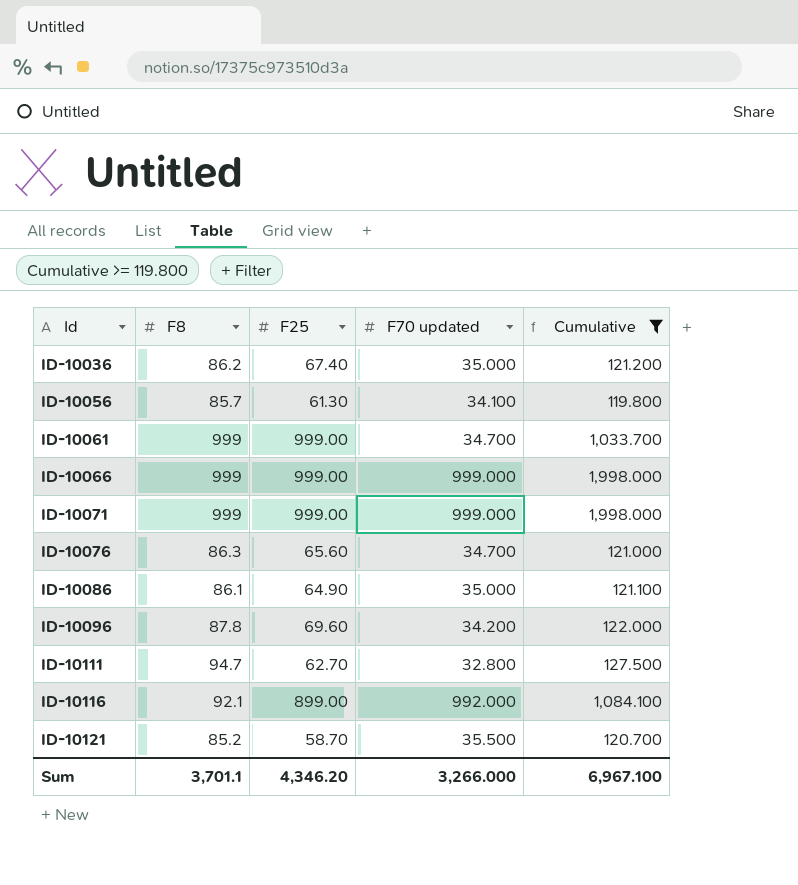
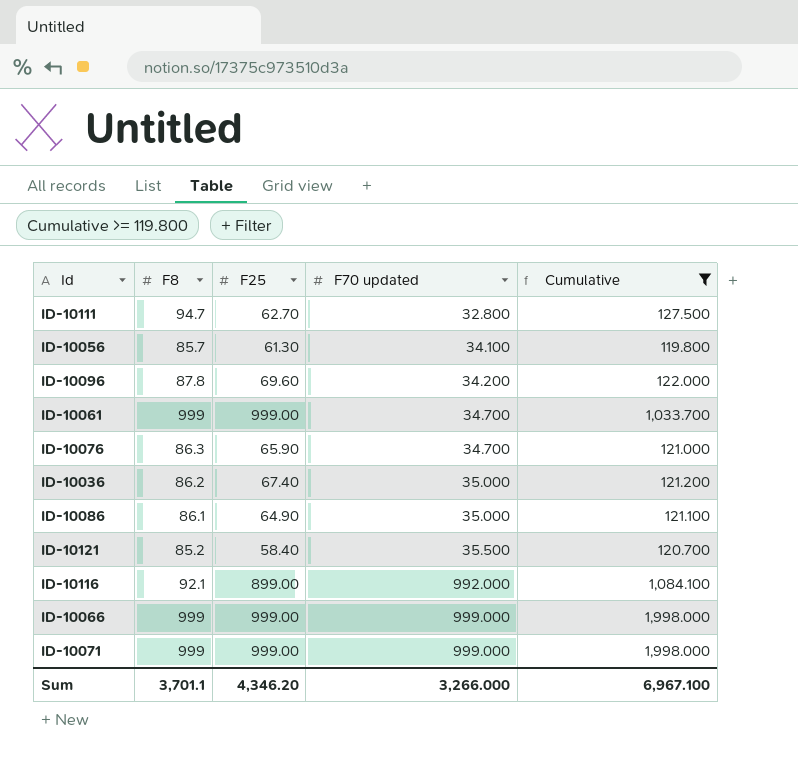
row order: Id ascending -> F70 updated ascending
ID-10076 | F25: 65.60 -> 65.90
ID-10121 | F25: 58.70 -> 58.40

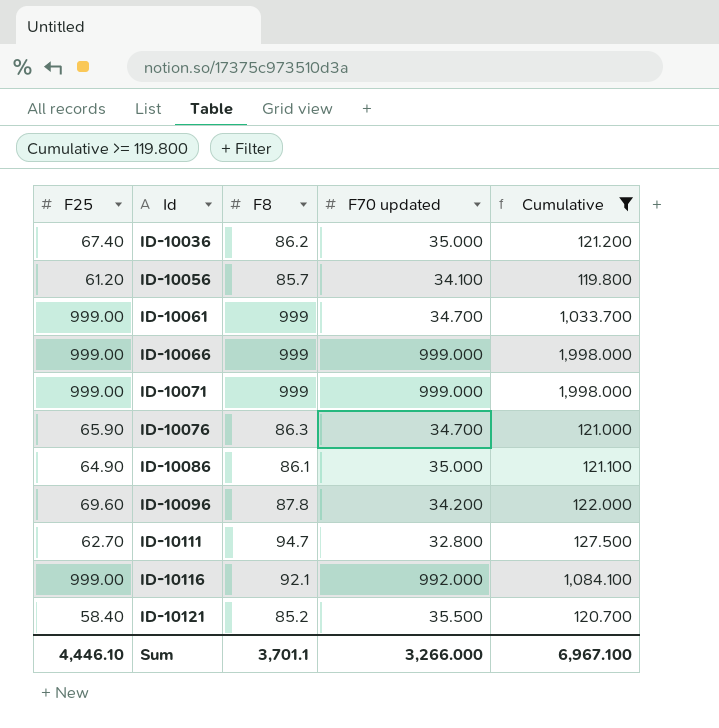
row order: F70 updated ascending -> Id ascending
column F25 | position: 3 -> 1
ID-10056 | F25: 61.30 -> 61.20
ID-10116 | F25: 899.00 -> 999.00
Sum | F25: 4,346.20 -> 4,446.10

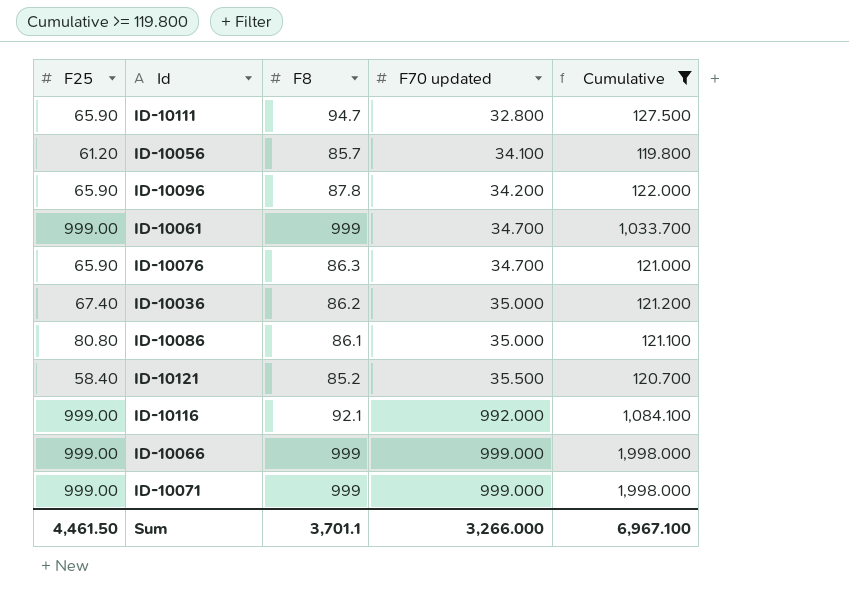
row order: Id ascending -> F70 updated ascending
ID-10111 | F25: 62.70 -> 65.90
ID-10096 | F25: 69.60 -> 65.90
ID-10086 | F25: 64.90 -> 80.80
Sum | F25: 4,446.10 -> 4,461.50

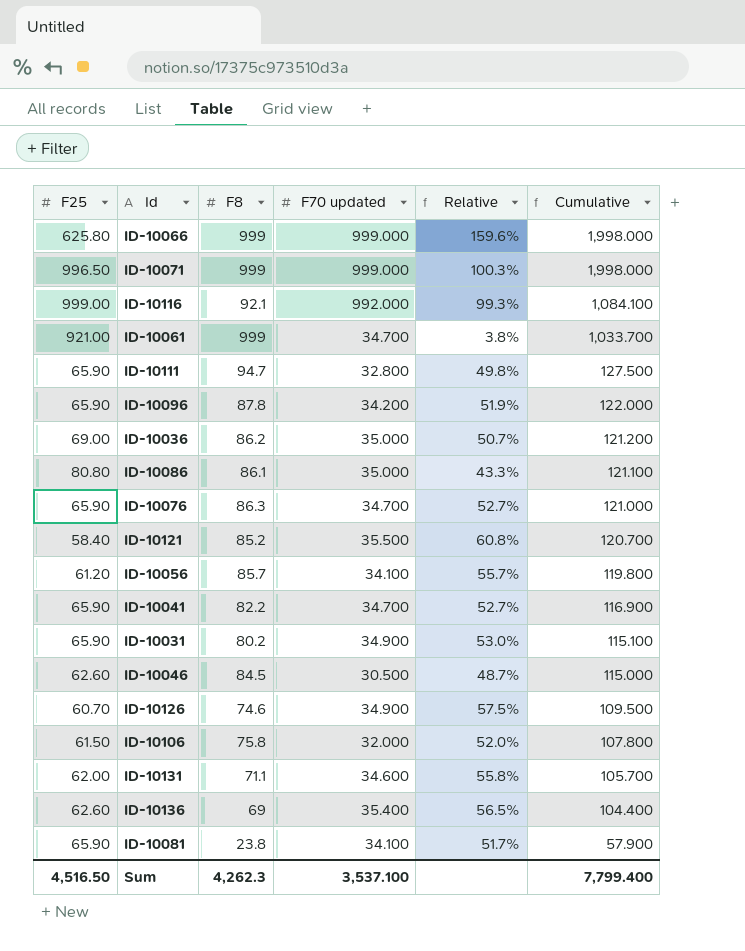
filter: Cumulative >= 119.800 -> none
row order: F70 updated ascending -> Cumulative descending
column Relative | formula: none -> [F70 updated] / [F25]
ID-10066 | F25: 999.00 -> 625.80
ID-10071 | F25: 999.00 -> 996.50
ID-10061 | F25: 999.00 -> 921.00
ID-10036 | F25: 67.40 -> 69.00
Sum | F25: 4,461.50 -> 4,516.50
Sum | F8: 3,701.1 -> 4,262.3
Sum | F70 updated: 3,266.000 -> 3,537.100
Sum | Cumulative: 6,967.100 -> 7,799.400

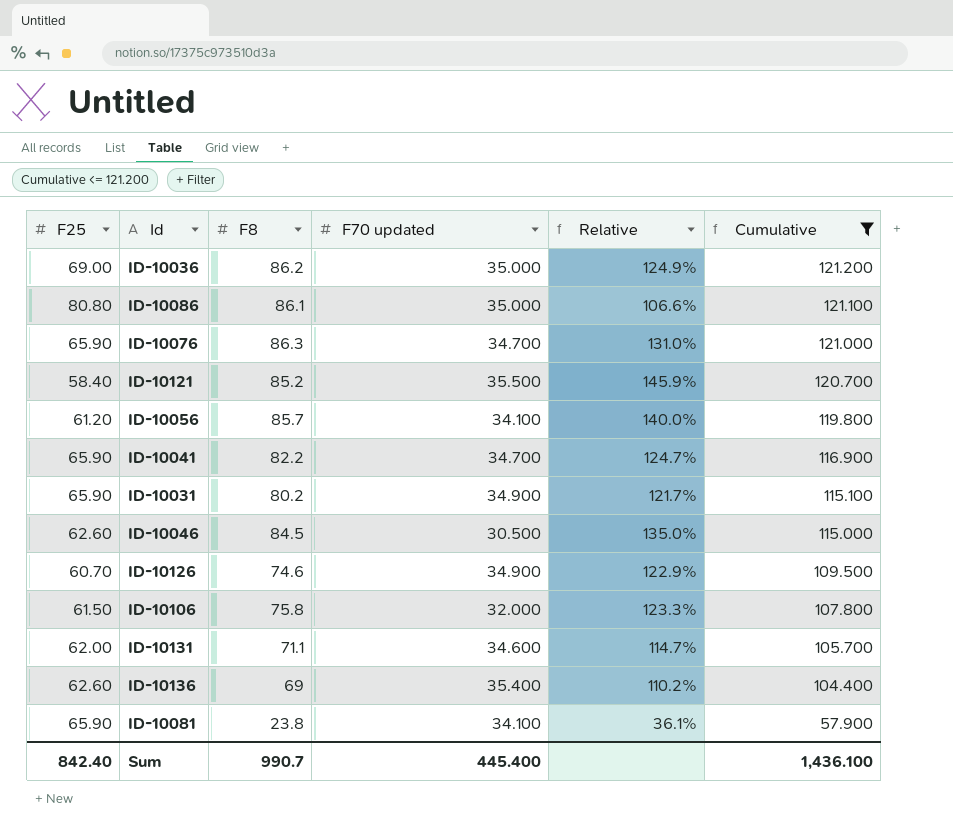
filter: none -> Cumulative <= 121.200
column Relative | formula: [F70 updated] / [F25] -> [F8] / [F25]
Sum | F25: 4,516.50 -> 842.40
Sum | F8: 4,262.3 -> 990.7
Sum | F70 updated: 3,537.100 -> 445.400
Sum | Cumulative: 7,799.400 -> 1,436.100

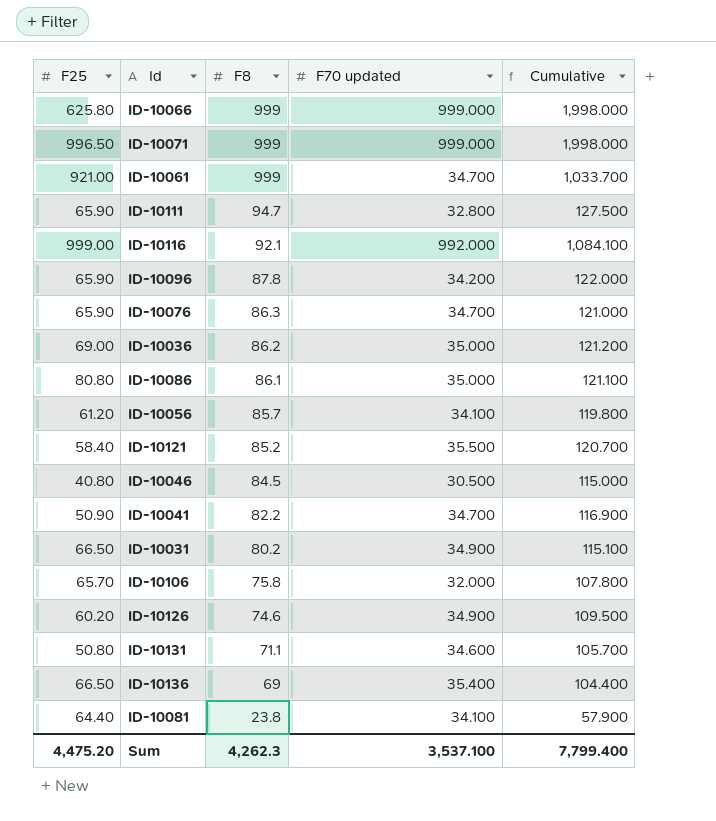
filter: Cumulative <= 121.200 -> none
row order: Cumulative descending -> F8 descending
column Relative | formula: [F8] / [F25] -> none
ID-10046 | F25: 62.60 -> 40.80
ID-10041 | F25: 65.90 -> 50.90
ID-10031 | F25: 65.90 -> 66.50
ID-10106 | F25: 61.50 -> 65.70
ID-10126 | F25: 60.70 -> 60.20
ID-10131 | F25: 62.00 -> 50.80
ID-10136 | F25: 62.60 -> 66.50
ID-10081 | F25: 65.90 -> 64.40
Sum | F25: 842.40 -> 4,475.20
Sum | F8: 990.7 -> 4,262.3
Sum | F70 updated: 445.400 -> 3,537.100
Sum | Cumulative: 1,436.100 -> 7,799.400

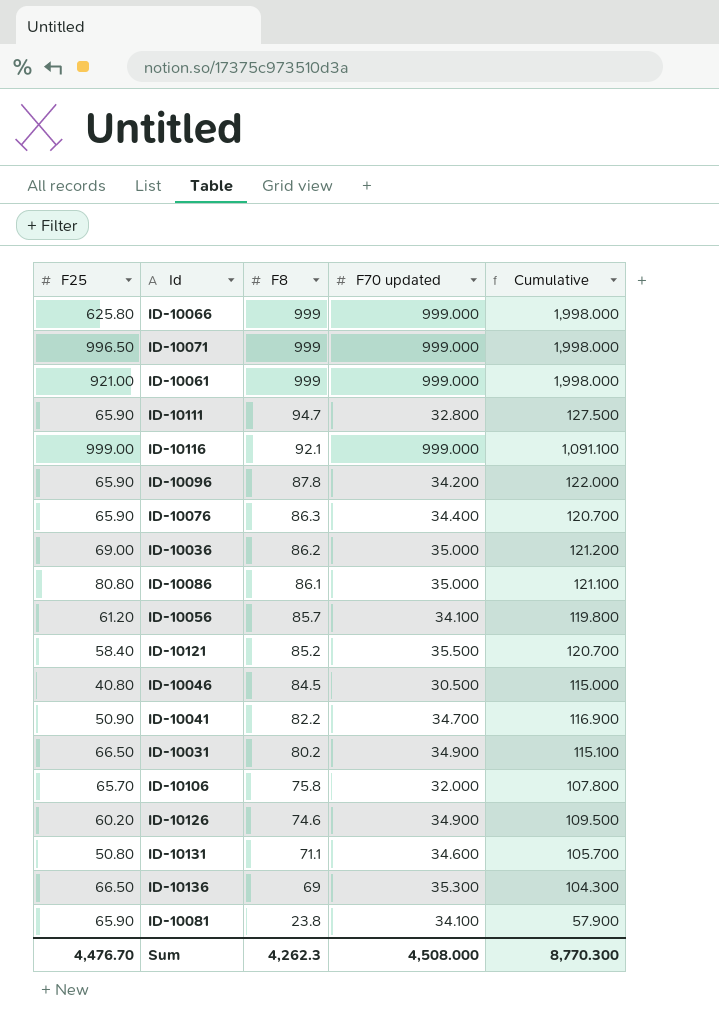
ID-10061 | F70 updated: 34.700 -> 999.000
ID-10061 | Cumulative: 1,033.700 -> 1,998.000
ID-10116 | F70 updated: 992.000 -> 999.000
ID-10116 | Cumulative: 1,084.100 -> 1,091.100
ID-10076 | F70 updated: 34.700 -> 34.400
ID-10076 | Cumulative: 121.000 -> 120.700
ID-10136 | F70 updated: 35.400 -> 35.300
ID-10136 | Cumulative: 104.400 -> 104.300
ID-10081 | F25: 64.40 -> 65.90
Sum | F25: 4,475.20 -> 4,476.70
Sum | F70 updated: 3,537.100 -> 4,508.000
Sum | Cumulative: 7,799.400 -> 8,770.300

